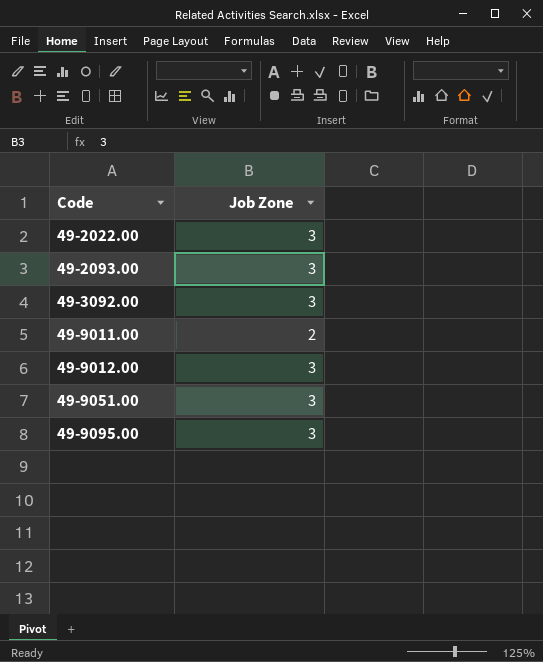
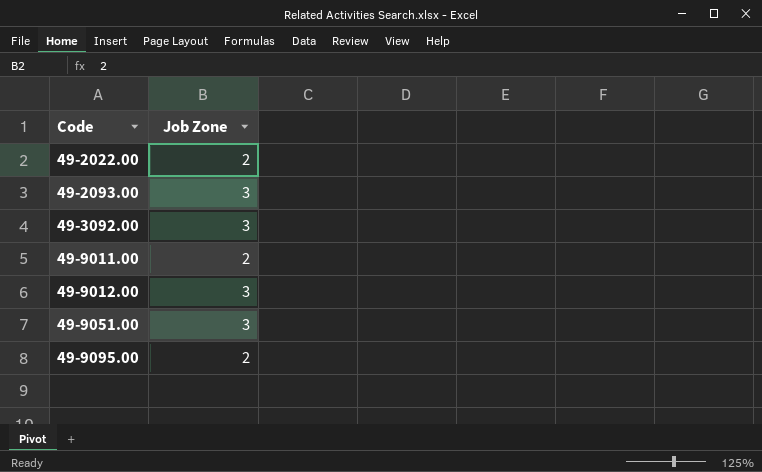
49-2022.00 | Job Zone: 3 -> 2
49-9095.00 | Job Zone: 3 -> 2

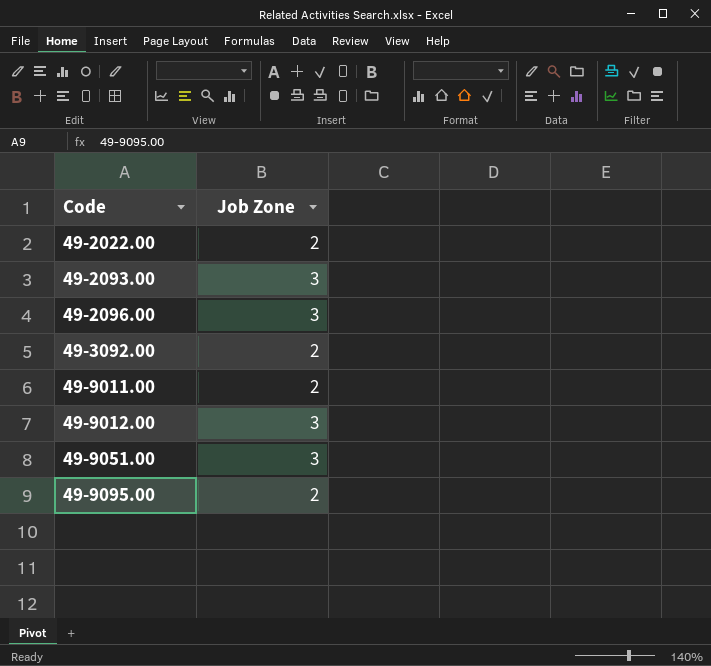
row 49-2096.00: none -> 3
49-3092.00 | Job Zone: 3 -> 2

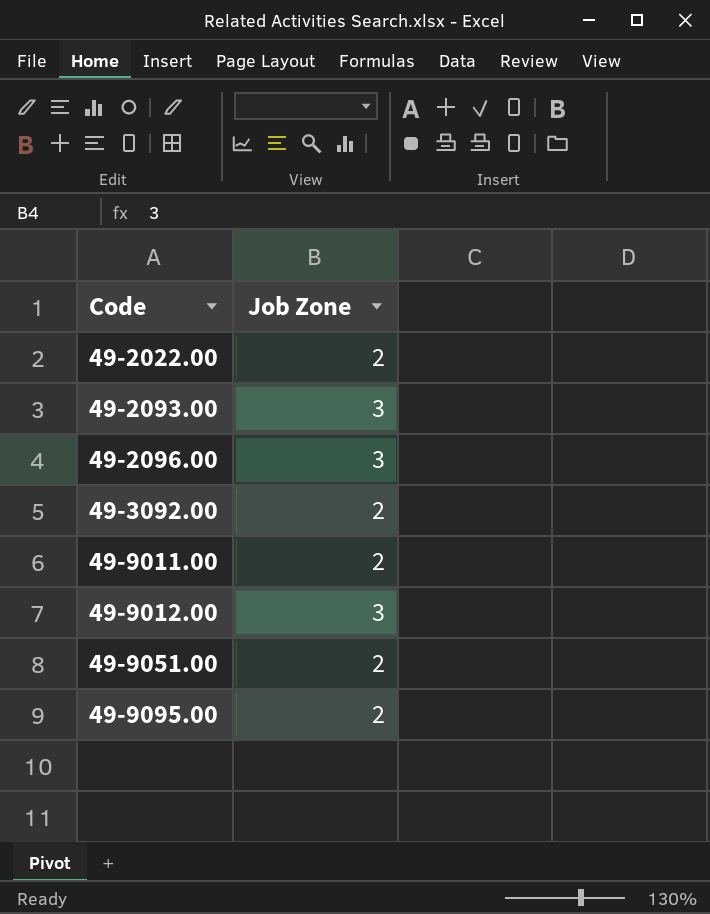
49-9051.00 | Job Zone: 3 -> 2

